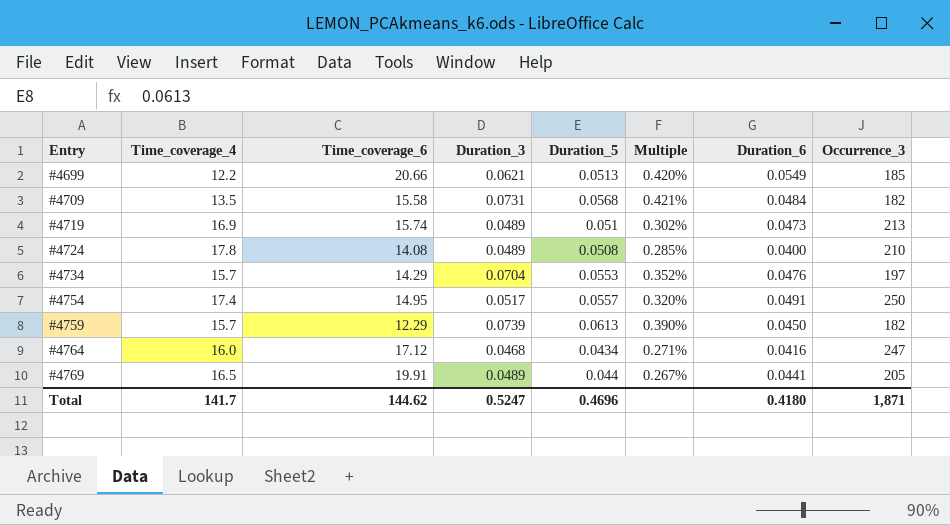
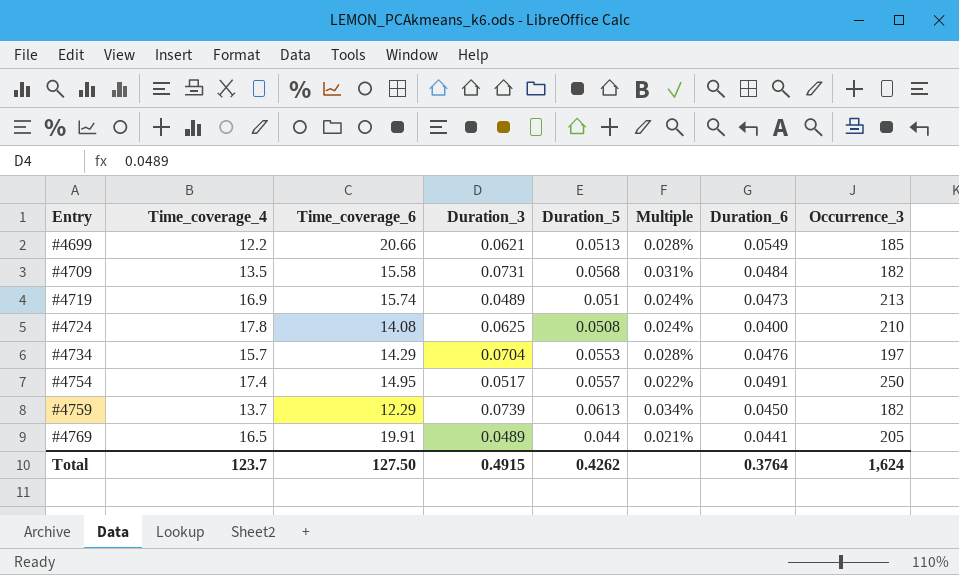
column Multiple | formula: [Duration_5] / [Time_coverage_4] -> [Duration_5] / [Occurrence_3]
row #4764: 16.0 | 17.12 | 0.0468 | 0.0434 | 0.271% | 0.0416 | 247 -> none
#4724 | Duration_3: 0.0489 -> 0.0625
#4759 | Time_coverage_4: 15.7 -> 13.7
Total | Time_coverage_4: 141.7 -> 123.7
Total | Time_coverage_6: 144.62 -> 127.50
Total | Duration_3: 0.5247 -> 0.4915
Total | Duration_5: 0.4696 -> 0.4262
Total | Duration_6: 0.4180 -> 0.3764
Total | Occurrence_3: 1,871 -> 1,624

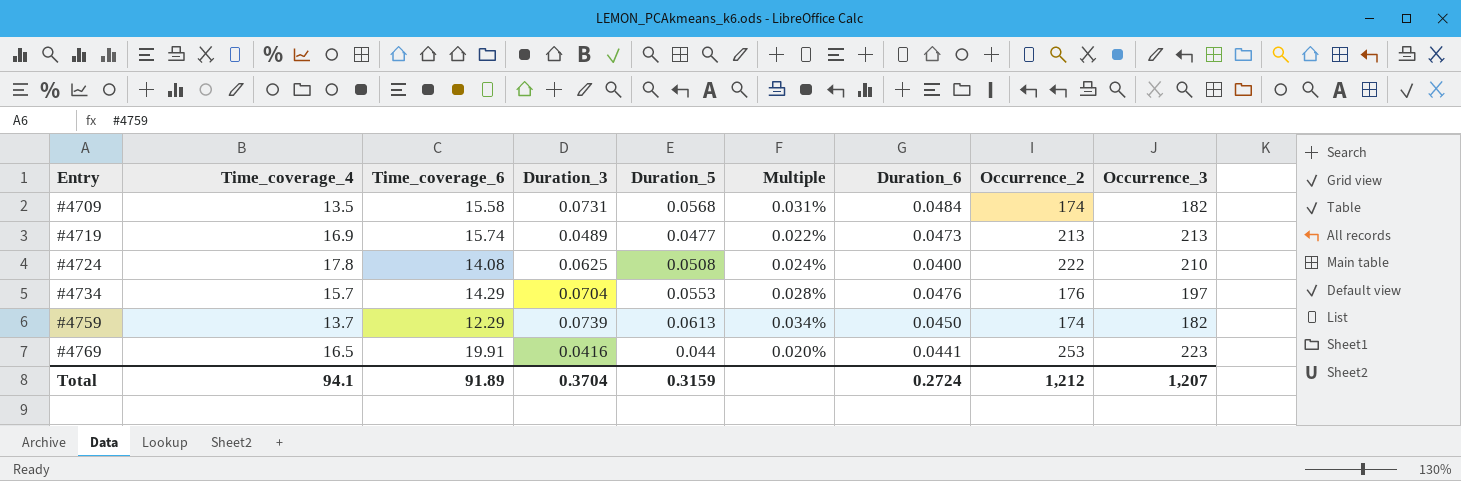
column Occurrence_2 | position: none -> 8
row #4699: 12.2 | 20.66 | 0.0621 | 0.0513 | 0.028% | 0.0549 | 185 -> none
row #4754: 17.4 | 14.95 | 0.0517 | 0.0557 | 0.022% | 0.0491 | 250 -> none
#4719 | Duration_5: 0.051 -> 0.0477
#4719 | Multiple: 0.024% -> 0.022%
#4769 | Duration_3: 0.0489 -> 0.0416
#4769 | Multiple: 0.021% -> 0.020%
#4769 | Occurrence_3: 205 -> 223
Total | Time_coverage_4: 123.7 -> 94.1
Total | Time_coverage_6: 127.50 -> 91.89
Total | Duration_3: 0.4915 -> 0.3704
Total | Duration_5: 0.4262 -> 0.3159
Total | Duration_6: 0.3764 -> 0.2724
Total | Occurrence_3: 1,624 -> 1,207

